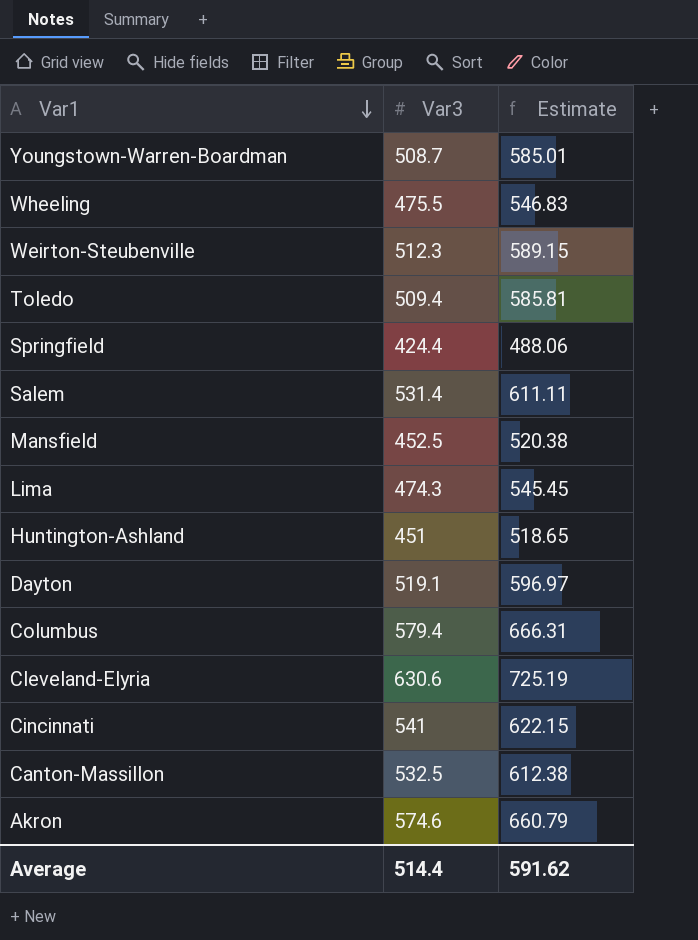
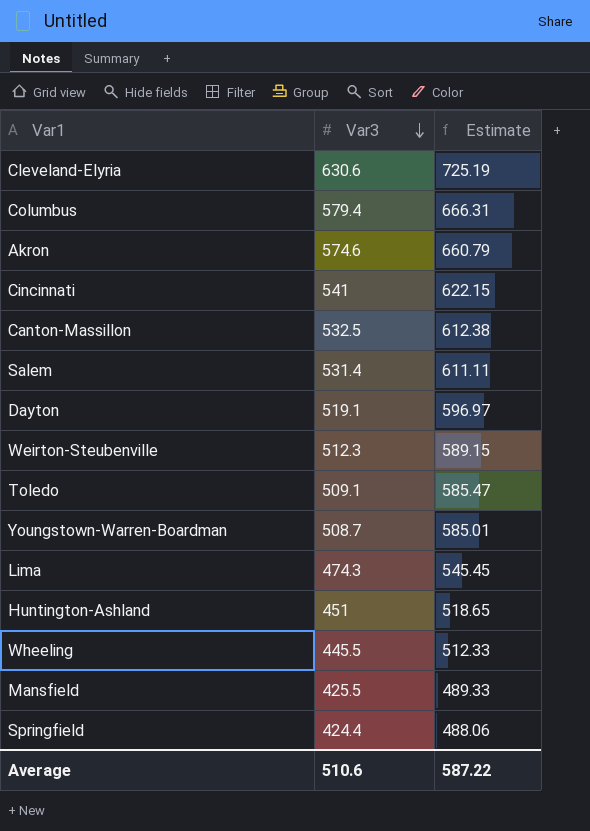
row order: Var1 descending -> Var3 descending
Toledo | Var3: 509.4 -> 509.1
Toledo | Estimate: 585.81 -> 585.47
Wheeling | Var3: 475.5 -> 445.5
Wheeling | Estimate: 546.83 -> 512.33
Mansfield | Var3: 452.5 -> 425.5
Mansfield | Estimate: 520.38 -> 489.33
Average | Var3: 514.4 -> 510.6
Average | Estimate: 591.62 -> 587.22

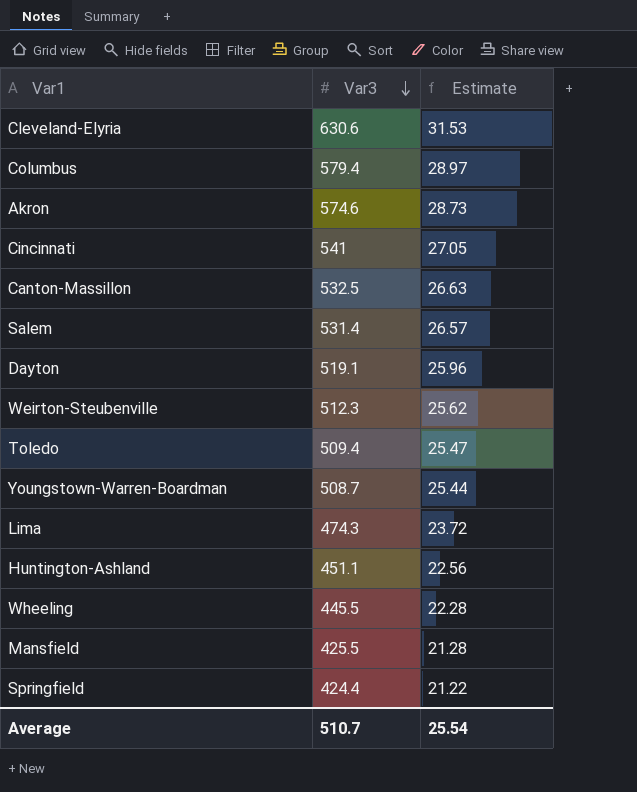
column Estimate | formula: [Var3] * 1.15 -> [Var3] * 0.05
Toledo | Var3: 509.1 -> 509.4
Huntington-Ashland | Var3: 451 -> 451.1
Average | Var3: 510.6 -> 510.7
Average | Estimate: 587.22 -> 25.54

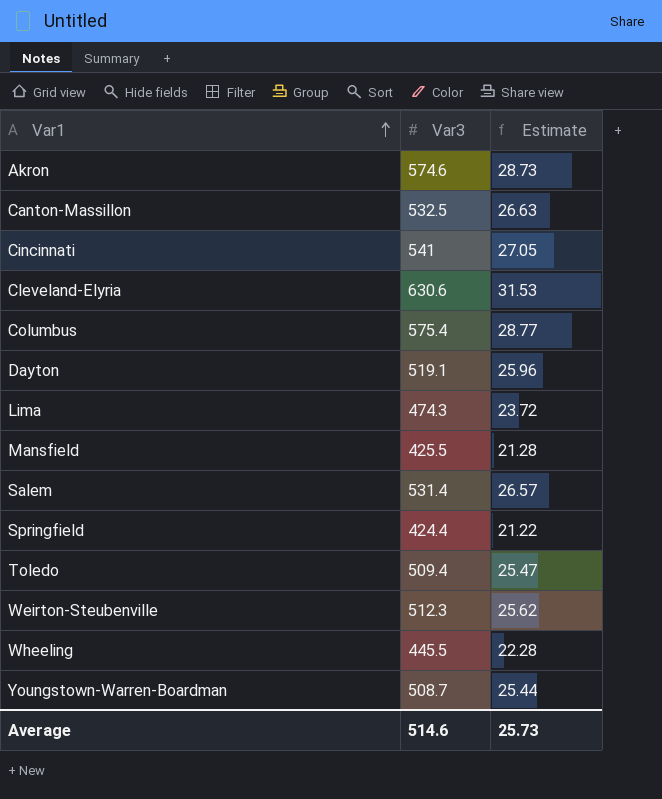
row order: Var3 descending -> Var1 ascending
row Huntington-Ashland: 451.1 | 22.56 -> none
Columbus | Var3: 579.4 -> 575.4
Columbus | Estimate: 28.97 -> 28.77
Average | Var3: 510.7 -> 514.6
Average | Estimate: 25.54 -> 25.73

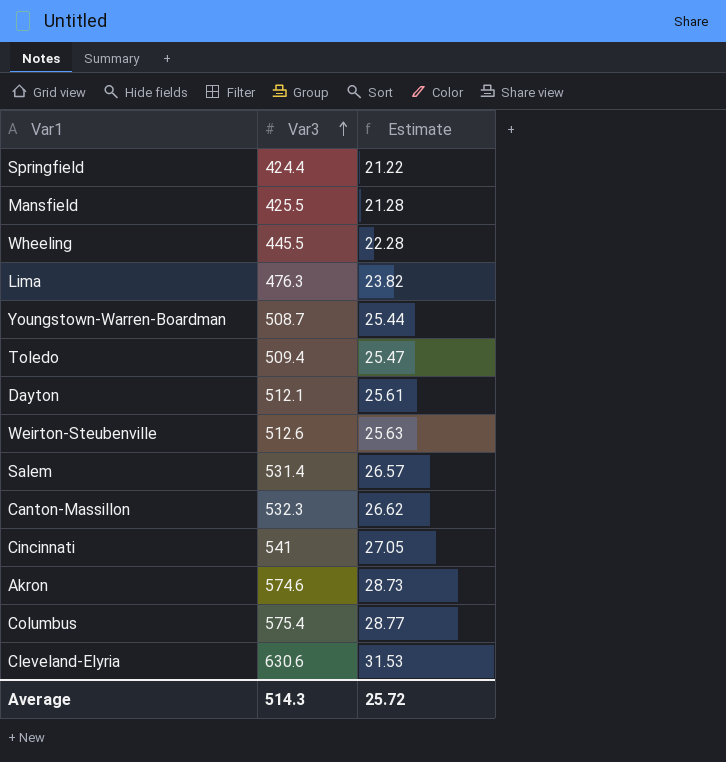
row order: Var1 ascending -> Var3 ascending
Lima | Var3: 474.3 -> 476.3
Lima | Estimate: 23.72 -> 23.82
Dayton | Var3: 519.1 -> 512.1
Dayton | Estimate: 25.96 -> 25.61
Weirton-Steubenville | Var3: 512.3 -> 512.6
Weirton-Steubenville | Estimate: 25.62 -> 25.63
Canton-Massillon | Var3: 532.5 -> 532.3
Canton-Massillon | Estimate: 26.63 -> 26.62
Average | Var3: 514.6 -> 514.3
Average | Estimate: 25.73 -> 25.72

